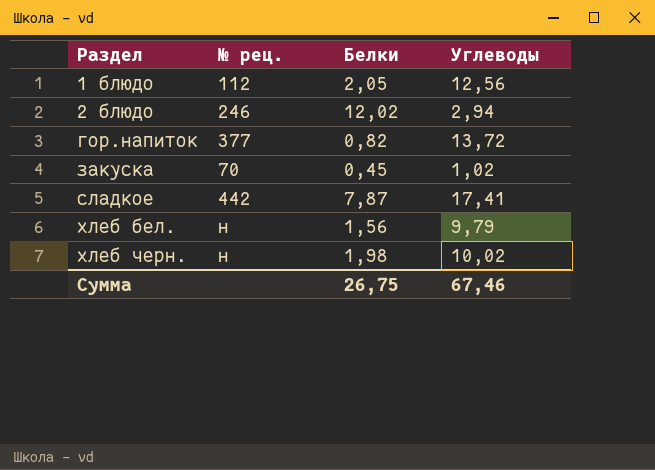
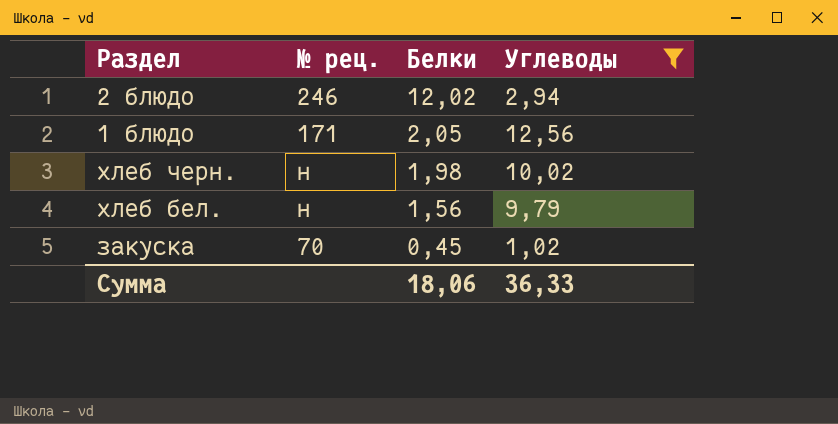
filter: none -> Углеводы <= 12,56
row order: Раздел ascending -> Белки descending
1 блюдо | № рец.: 112 -> 171
Сумма | Белки: 26,75 -> 18,06
Сумма | Углеводы: 67,46 -> 36,33

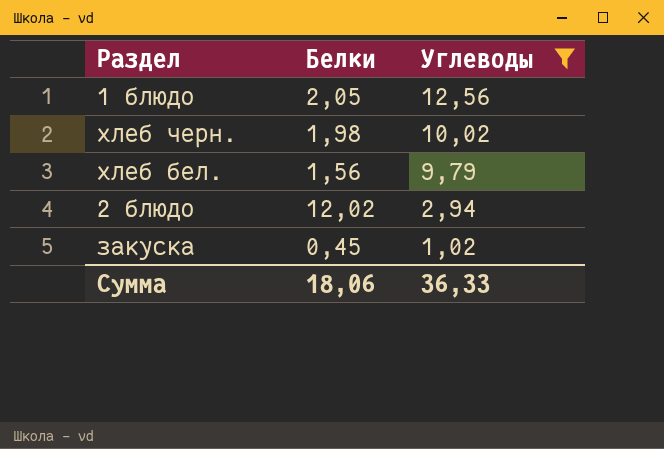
row order: Белки descending -> Углеводы descending
column № рец. | position: 2 -> none

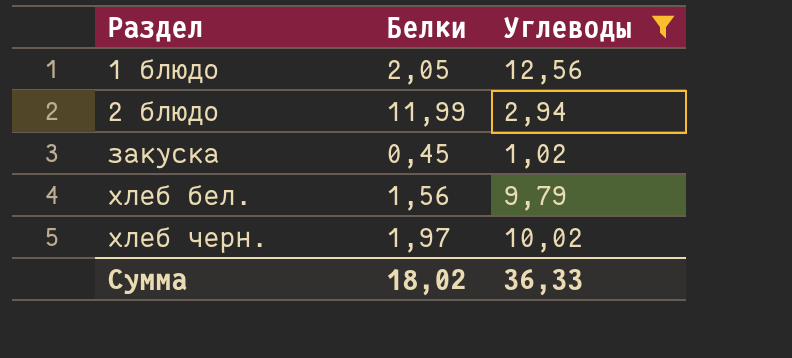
row order: Углеводы descending -> Раздел ascending
2 блюдо | Белки: 12,02 -> 11,99
хлеб черн. | Белки: 1,98 -> 1,97
Сумма | Белки: 18,06 -> 18,02

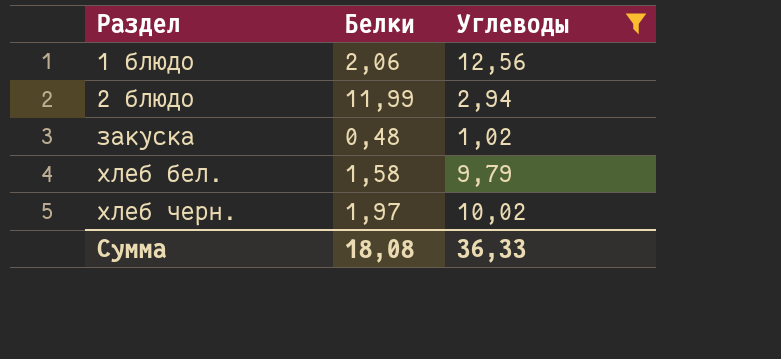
1 блюдо | Белки: 2,05 -> 2,06
закуска | Белки: 0,45 -> 0,48
хлеб бел. | Белки: 1,56 -> 1,58
Сумма | Белки: 18,02 -> 18,08

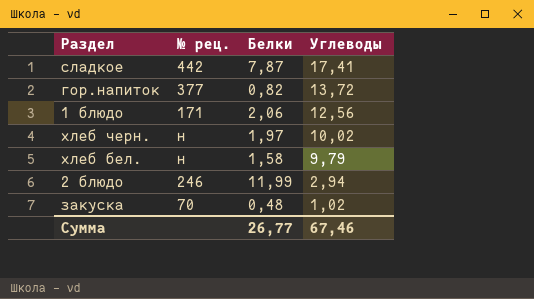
filter: Углеводы <= 12,56 -> none
row order: Раздел ascending -> Углеводы descending
column № рец. | position: none -> 2
Сумма | Белки: 18,08 -> 26,77
Сумма | Углеводы: 36,33 -> 67,46

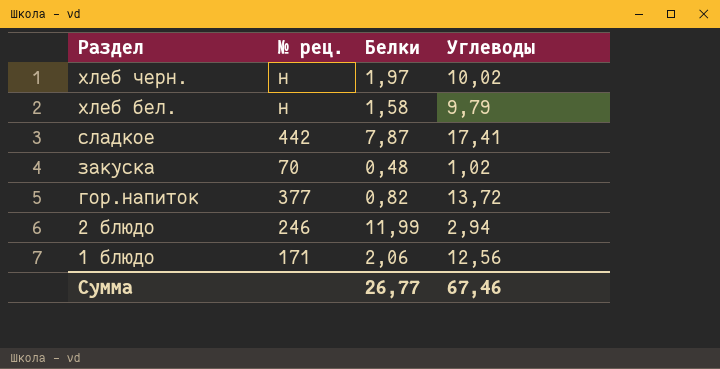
row order: Углеводы descending -> Раздел descending

